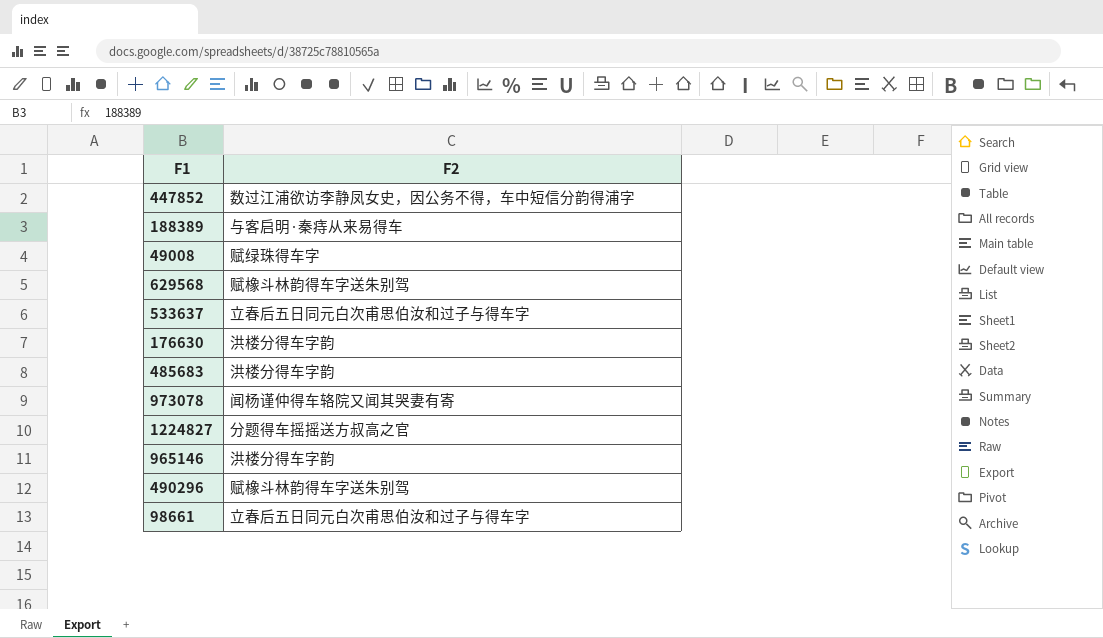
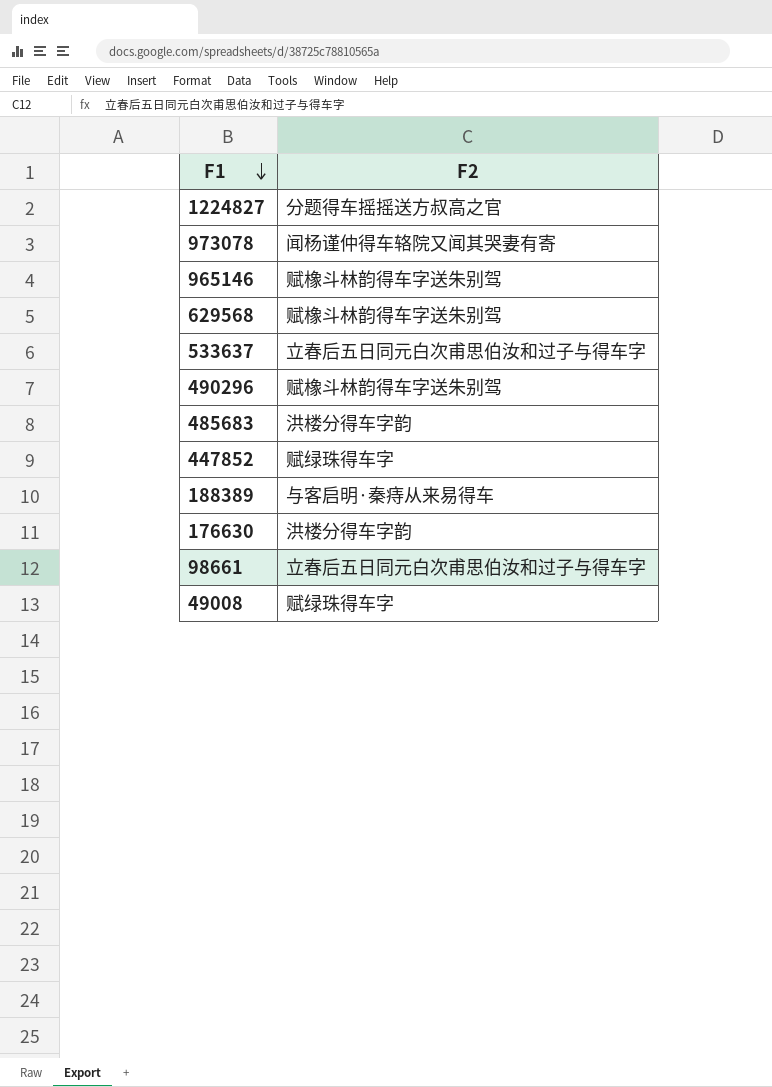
row order: none -> F1 descending
965146 | F2: 洪楼分得车字韵 -> 赋橡斗林韵得车字送朱别驾
447852 | F2: 数过江浦欲访李静凤女史，因公务不得，车中短信分韵得浦字 -> 赋绿珠得车字

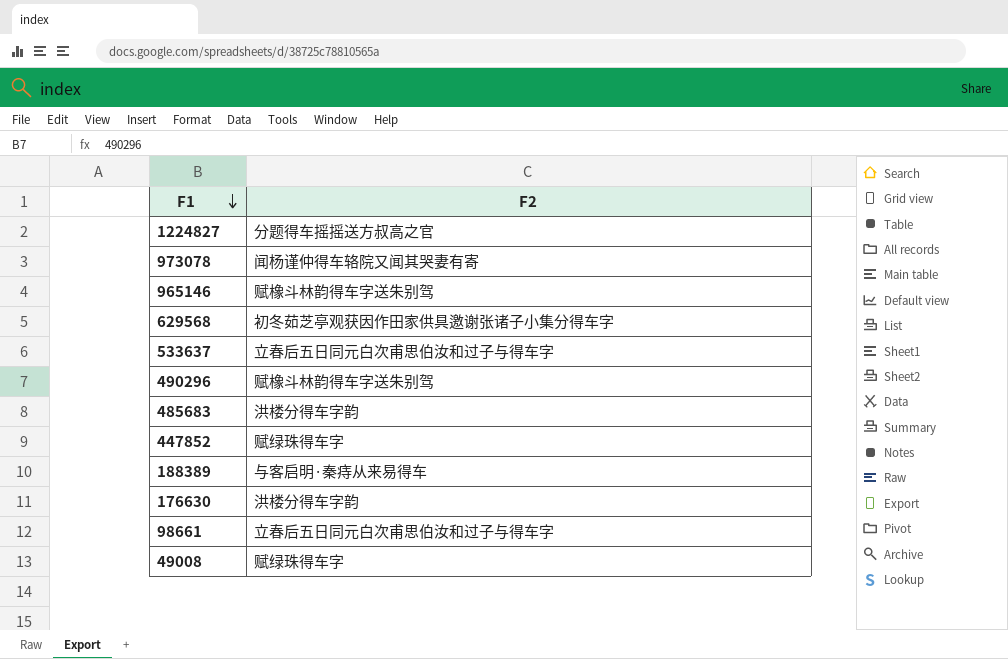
629568 | F2: 赋橡斗林韵得车字送朱别驾 -> 初冬茹芝亭观获因作田家供具邀谢张诸子小集分得车字

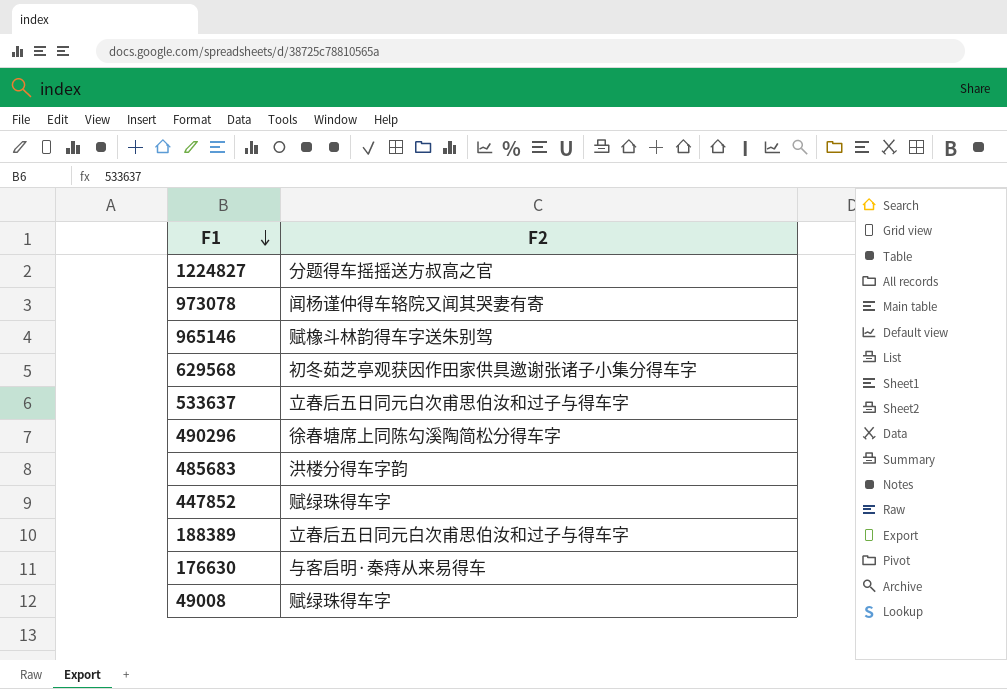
row 98661: 立春后五日同元白次甫思伯汝和过子与得车字 -> none
490296 | F2: 赋橡斗林韵得车字送朱别驾 -> 徐春塘席上同陈勾溪陶简松分得车字
188389 | F2: 与客启明·秦痔从来易得车 -> 立春后五日同元白次甫思伯汝和过子与得车字
176630 | F2: 洪楼分得车字韵 -> 与客启明·秦痔从来易得车

